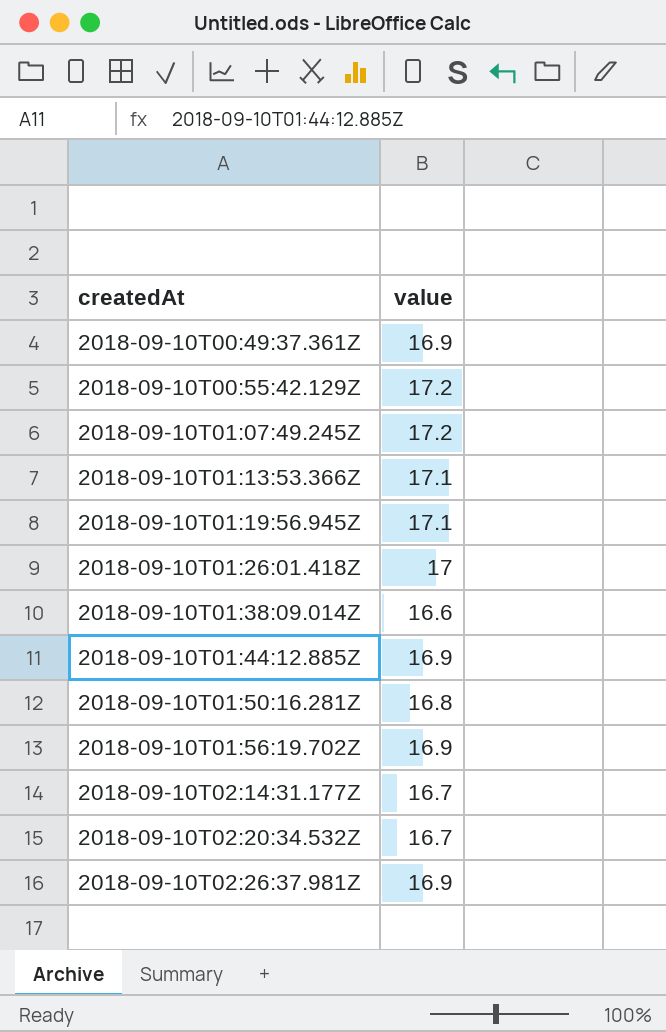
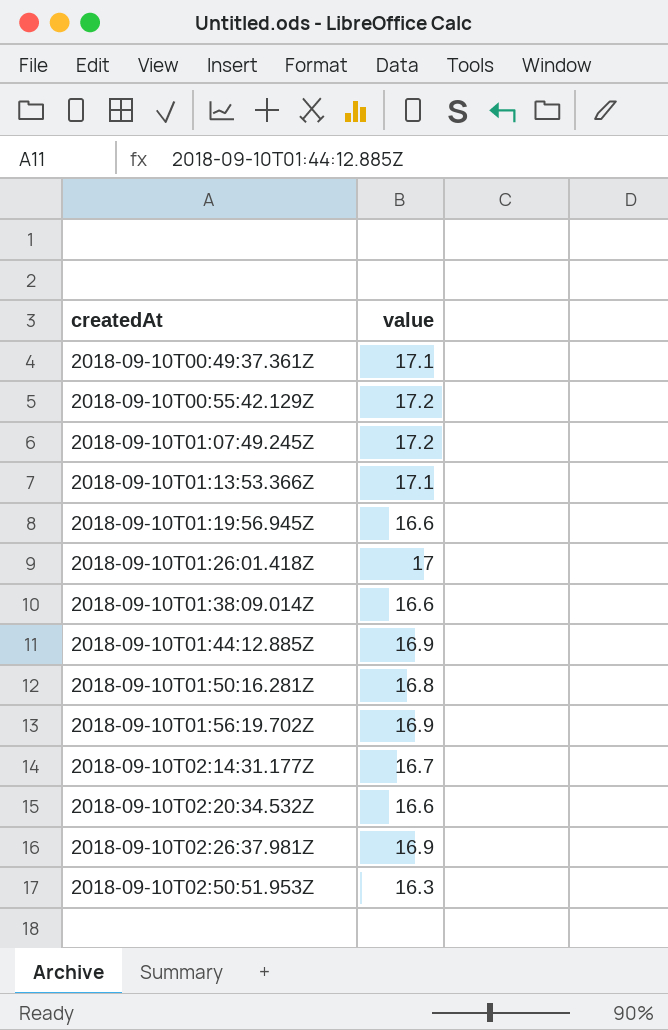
2018-09-10T00:49:37.361Z | value: 16.9 -> 17.1
2018-09-10T01:19:56.945Z | value: 17.1 -> 16.6
2018-09-10T02:20:34.532Z | value: 16.7 -> 16.6
row 2018-09-10T02:50:51.953Z: none -> 16.3

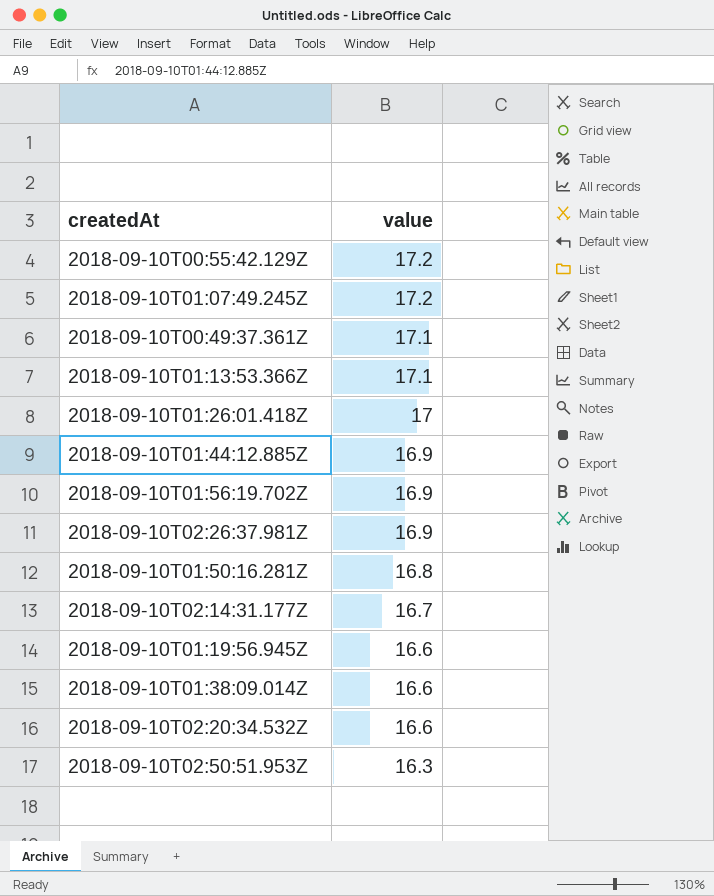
row order: createdAt ascending -> value descending

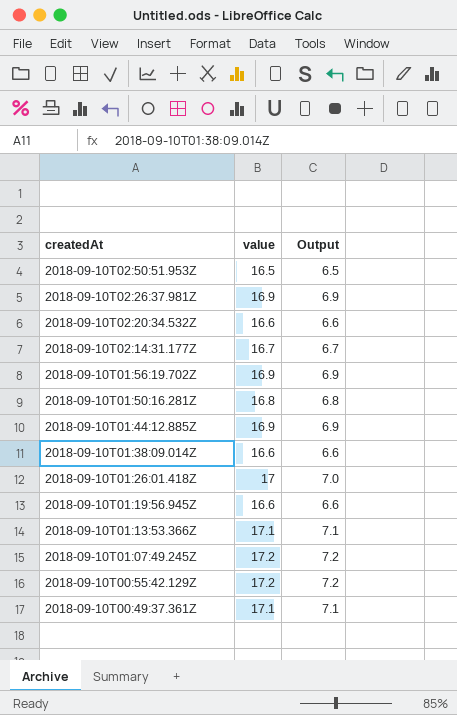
row order: value descending -> createdAt descending
column Output | formula: none -> [value] - 10
2018-09-10T02:50:51.953Z | value: 16.3 -> 16.5

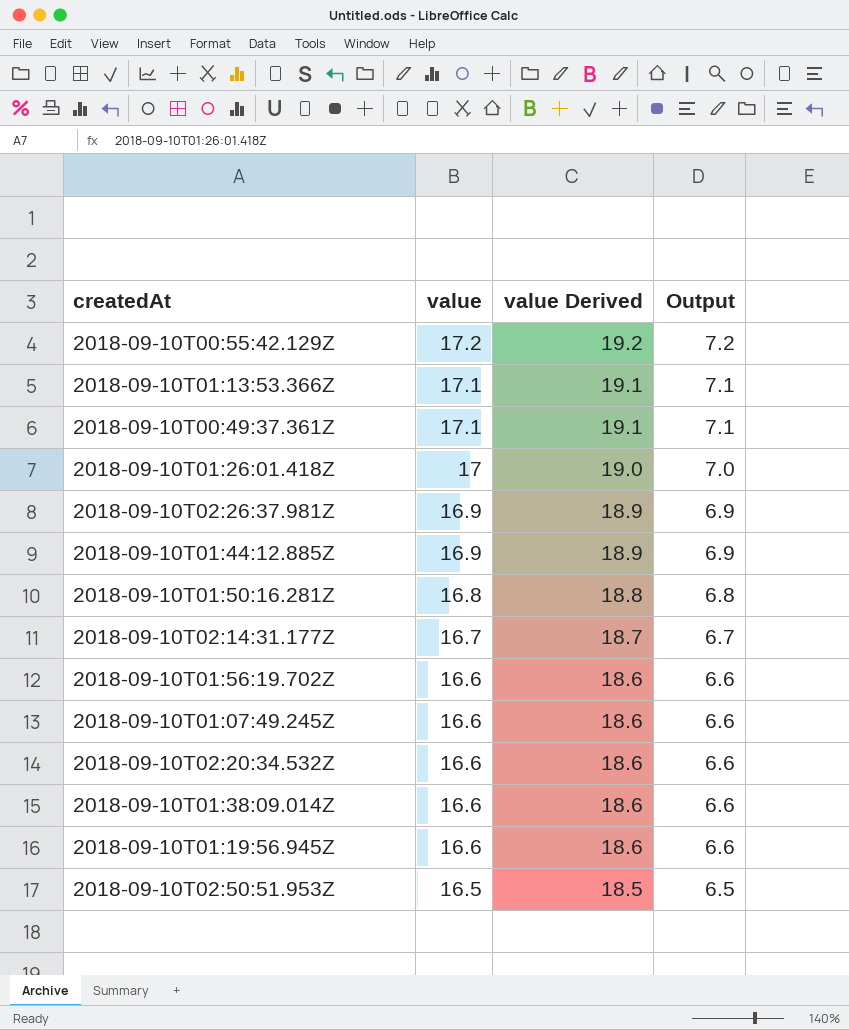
row order: createdAt descending -> value descending
column value Derived | formula: none -> [value] + 2
2018-09-10T01:56:19.702Z | value: 16.9 -> 16.6
2018-09-10T01:56:19.702Z | Output: 6.9 -> 6.6
2018-09-10T01:07:49.245Z | value: 17.2 -> 16.6
2018-09-10T01:07:49.245Z | Output: 7.2 -> 6.6

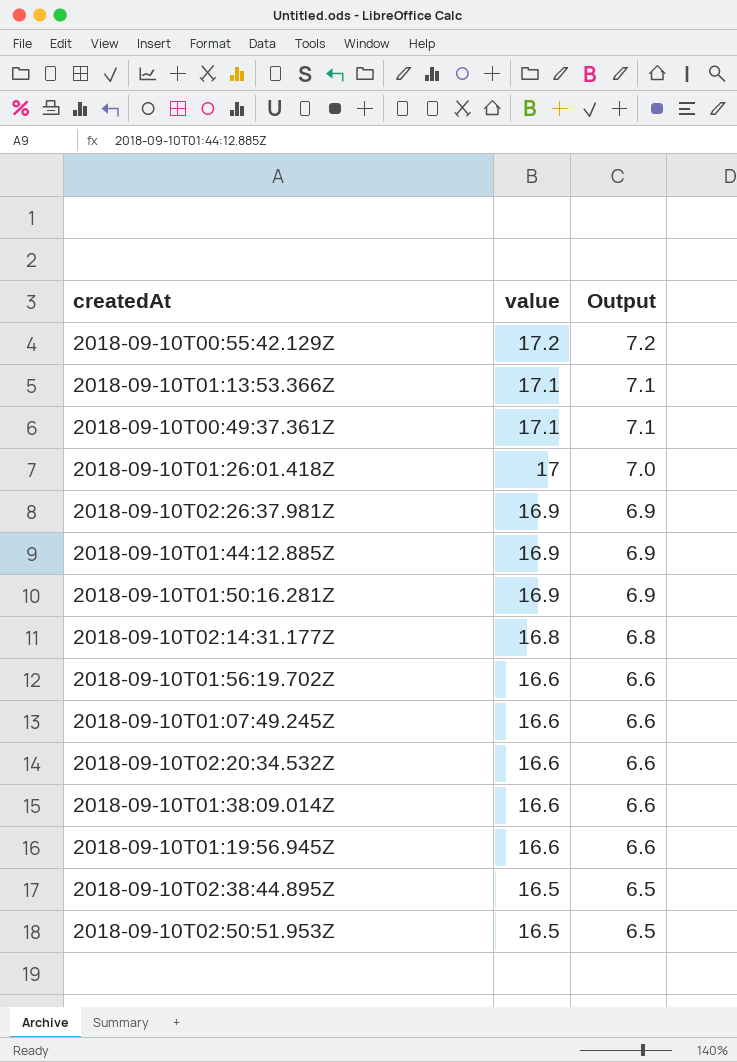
column value Derived | formula: [value] + 2 -> none
2018-09-10T01:50:16.281Z | value: 16.8 -> 16.9
2018-09-10T01:50:16.281Z | Output: 6.8 -> 6.9
2018-09-10T02:14:31.177Z | value: 16.7 -> 16.8
2018-09-10T02:14:31.177Z | Output: 6.7 -> 6.8
row 2018-09-10T02:38:44.895Z: none -> 16.5 | 6.5

